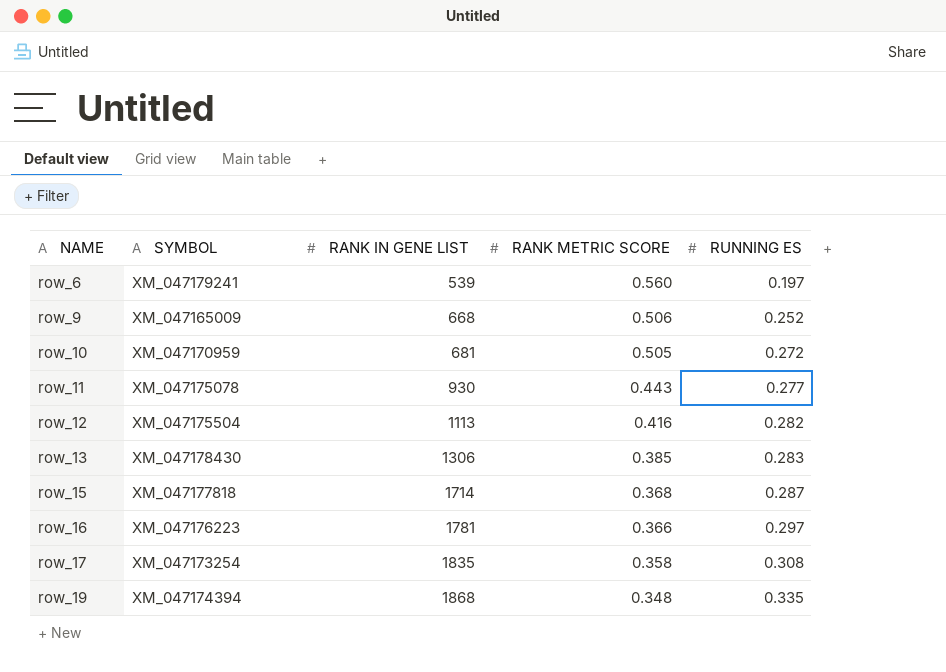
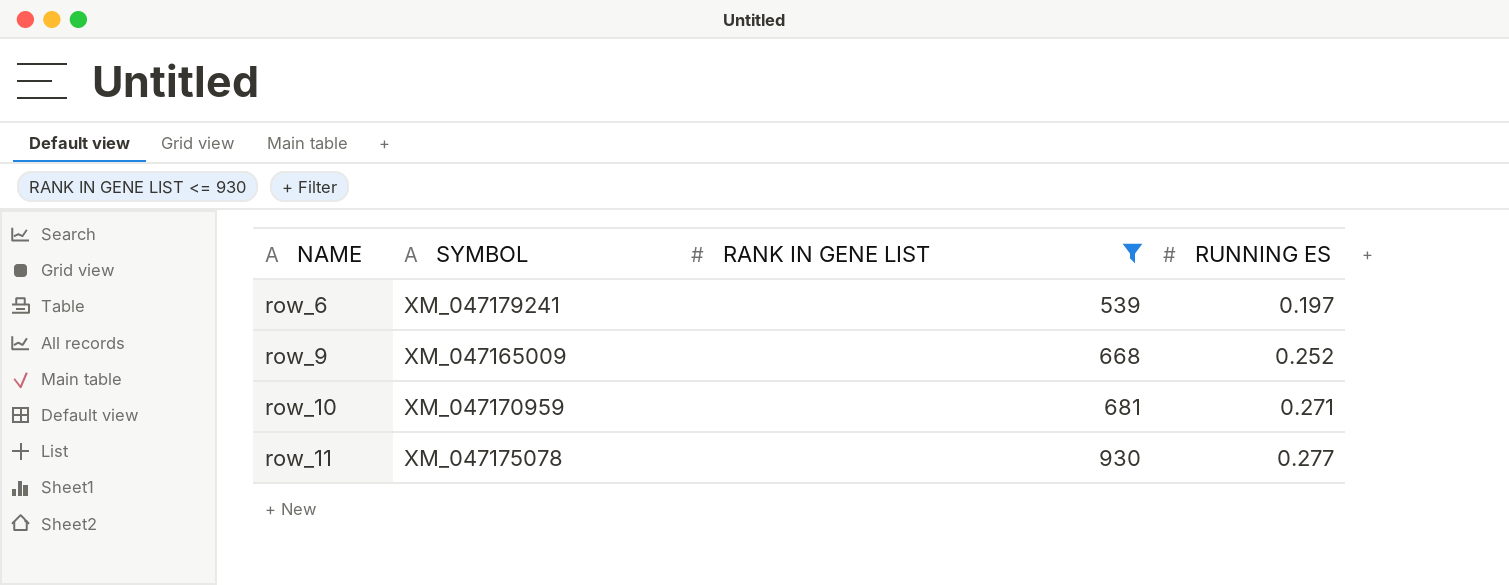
filter: none -> RANK IN GENE LIST <= 930
column RANK METRIC SCORE | position: 4 -> none
row_10 | RUNNING ES: 0.272 -> 0.271

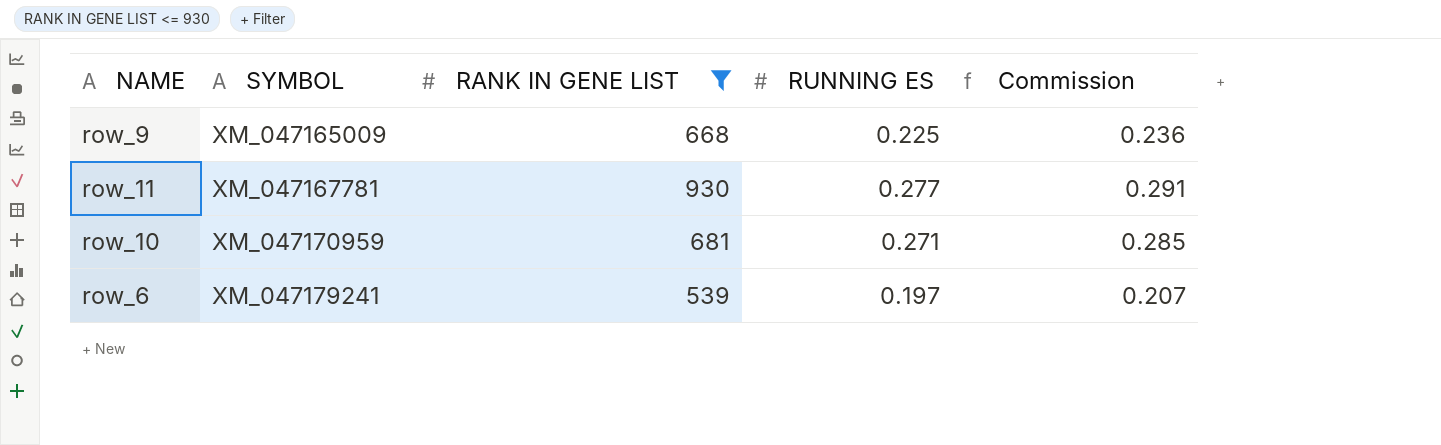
row order: NAME ascending -> SYMBOL ascending
column Commission | formula: none -> [RUNNING ES] * 1.05
row_9 | RUNNING ES: 0.252 -> 0.225
row_11 | SYMBOL: XM_047175078 -> XM_047167781

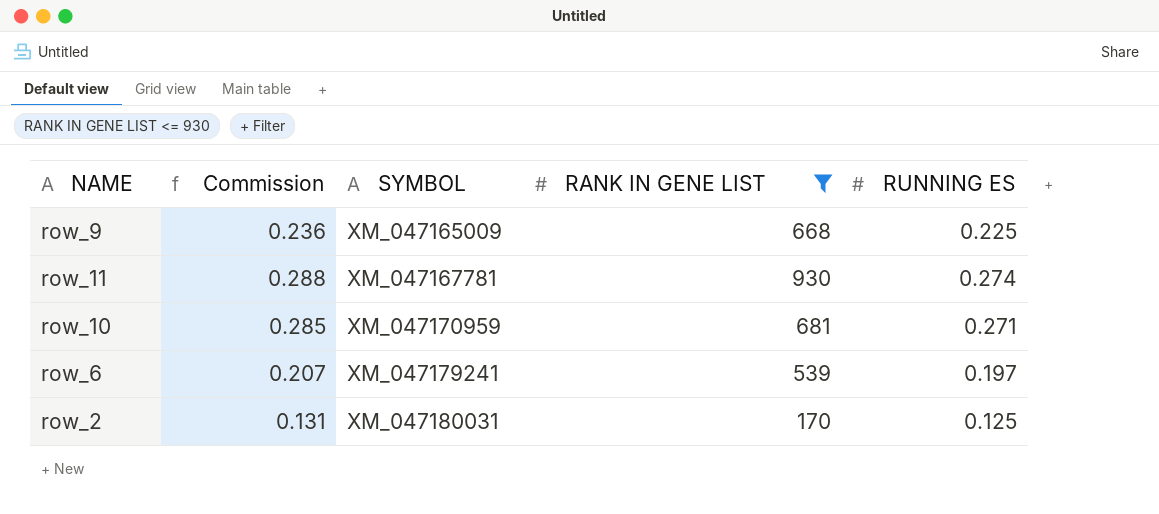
column Commission | position: 5 -> 2
row_11 | Commission: 0.291 -> 0.288
row_11 | RUNNING ES: 0.277 -> 0.274
row row_2: none -> 0.131 | XM_047180031 | 170 | 0.125

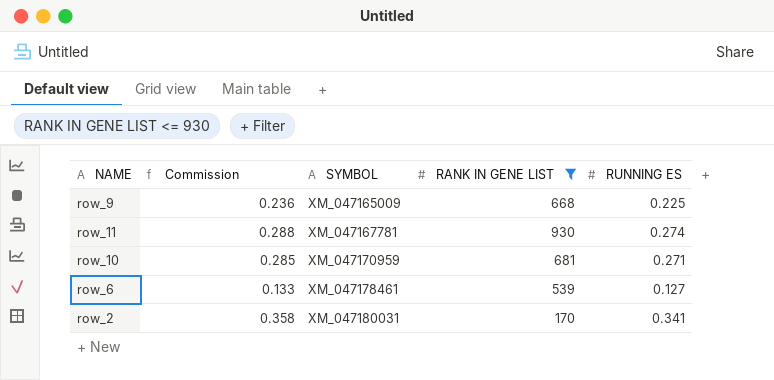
row_6 | Commission: 0.207 -> 0.133
row_6 | SYMBOL: XM_047179241 -> XM_047178461
row_6 | RUNNING ES: 0.197 -> 0.127
row_2 | Commission: 0.131 -> 0.358
row_2 | RUNNING ES: 0.125 -> 0.341

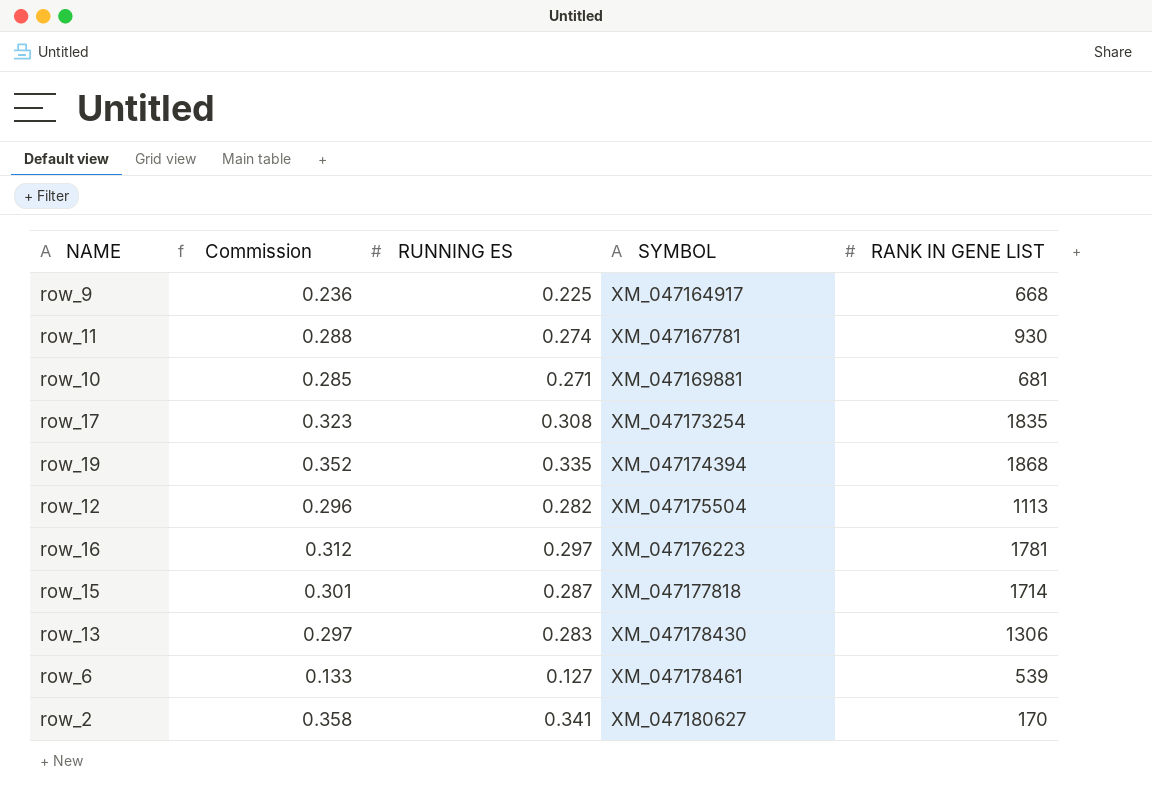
filter: RANK IN GENE LIST <= 930 -> none
column RUNNING ES | position: 5 -> 3
row_9 | SYMBOL: XM_047165009 -> XM_047164917
row_10 | SYMBOL: XM_047170959 -> XM_047169881
row_2 | SYMBOL: XM_047180031 -> XM_047180627

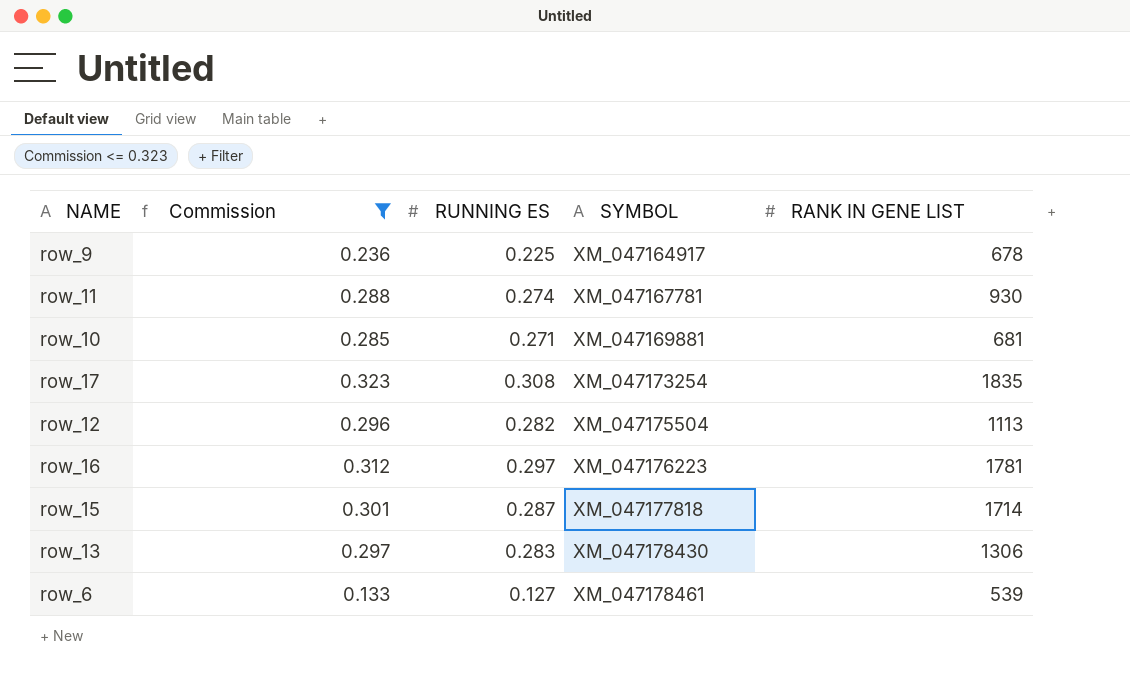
filter: none -> Commission <= 0.323
row_9 | RANK IN GENE LIST: 668 -> 678

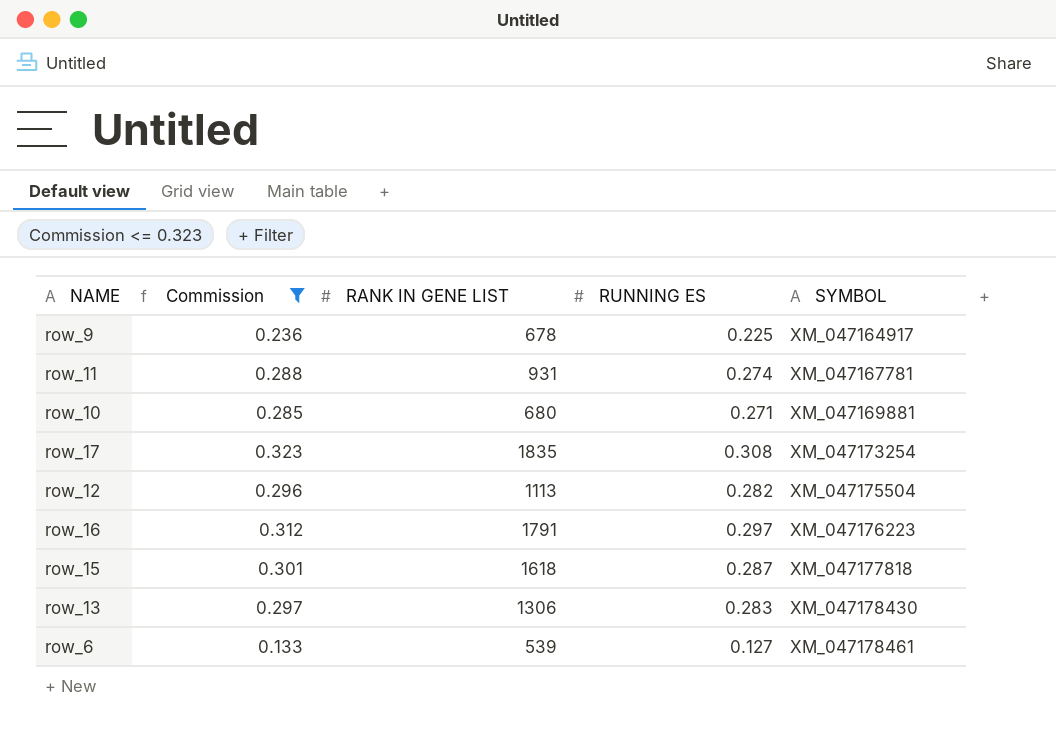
column RANK IN GENE LIST | position: 5 -> 3
row_11 | RANK IN GENE LIST: 930 -> 931
row_10 | RANK IN GENE LIST: 681 -> 680
row_16 | RANK IN GENE LIST: 1781 -> 1791
row_15 | RANK IN GENE LIST: 1714 -> 1618

